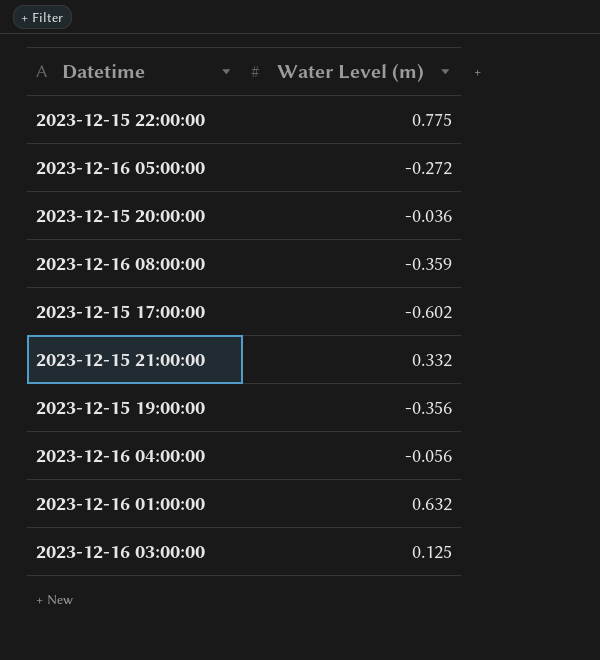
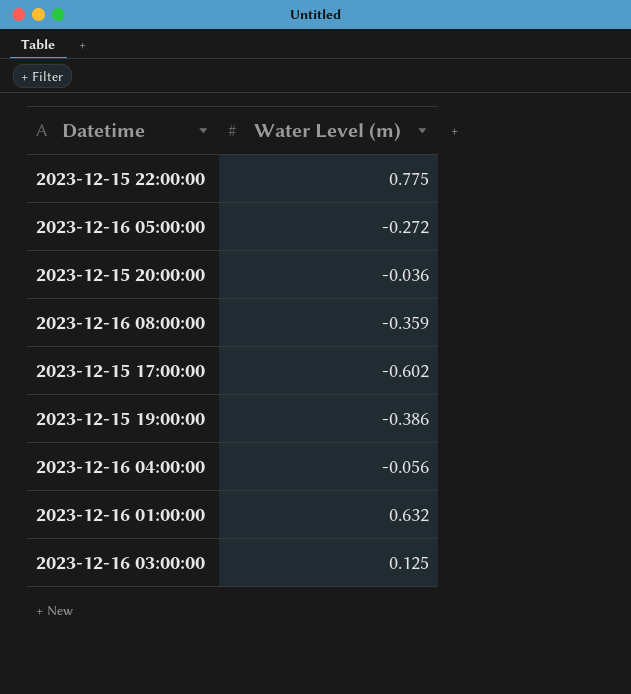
row 2023-12-15 21:00:00: 0.332 -> none
2023-12-15 19:00:00 | Water Level (m): -0.356 -> -0.386

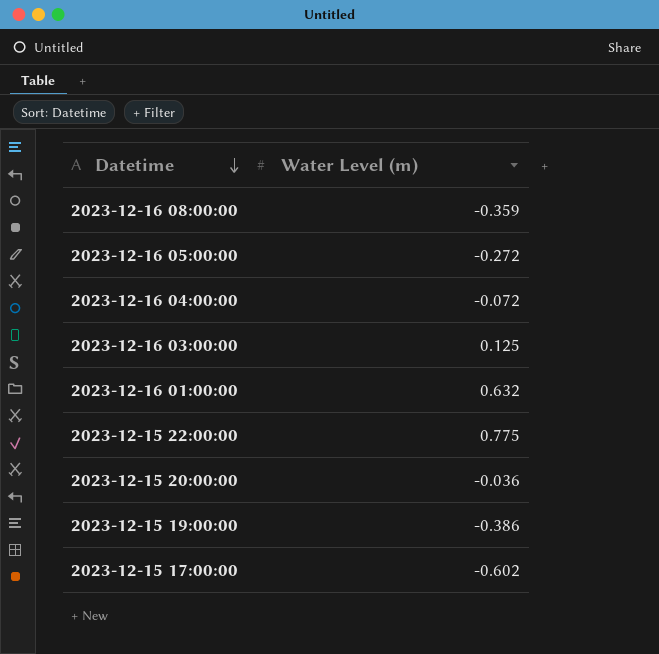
row order: none -> Datetime descending
2023-12-16 04:00:00 | Water Level (m): -0.056 -> -0.072

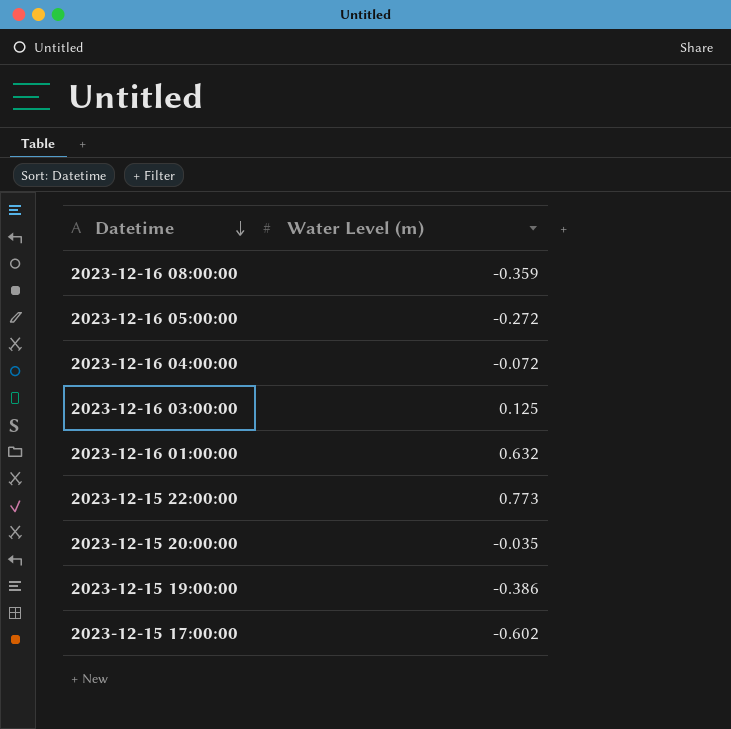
2023-12-15 22:00:00 | Water Level (m): 0.775 -> 0.773
2023-12-15 20:00:00 | Water Level (m): -0.036 -> -0.035

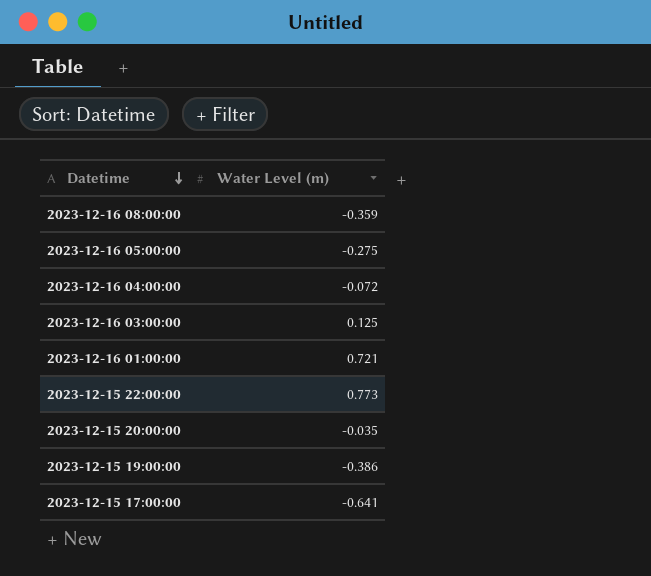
2023-12-16 05:00:00 | Water Level (m): -0.272 -> -0.275
2023-12-16 01:00:00 | Water Level (m): 0.632 -> 0.721
2023-12-15 17:00:00 | Water Level (m): -0.602 -> -0.641

